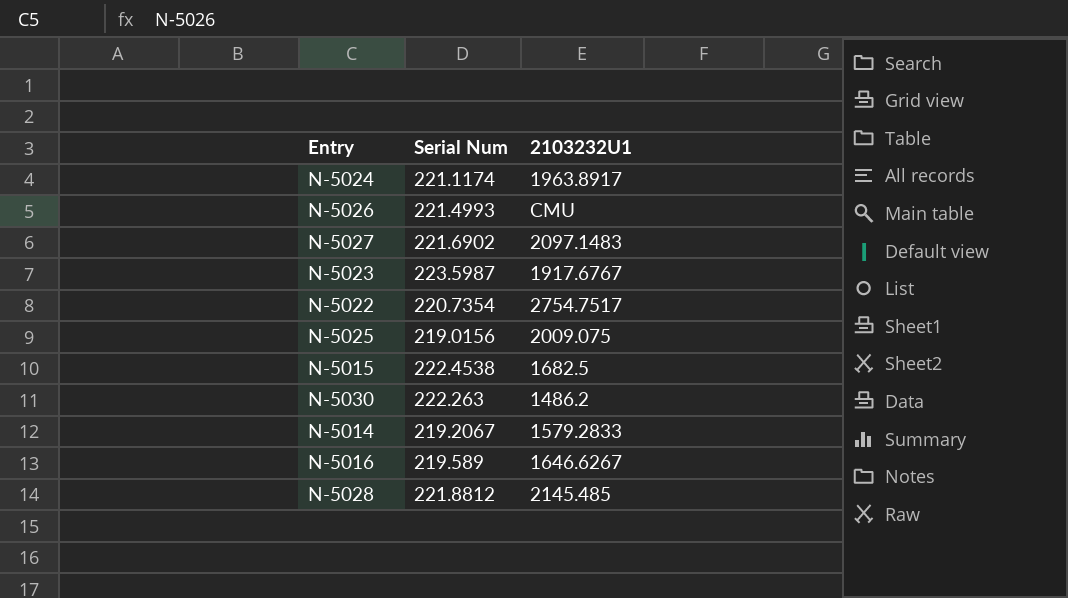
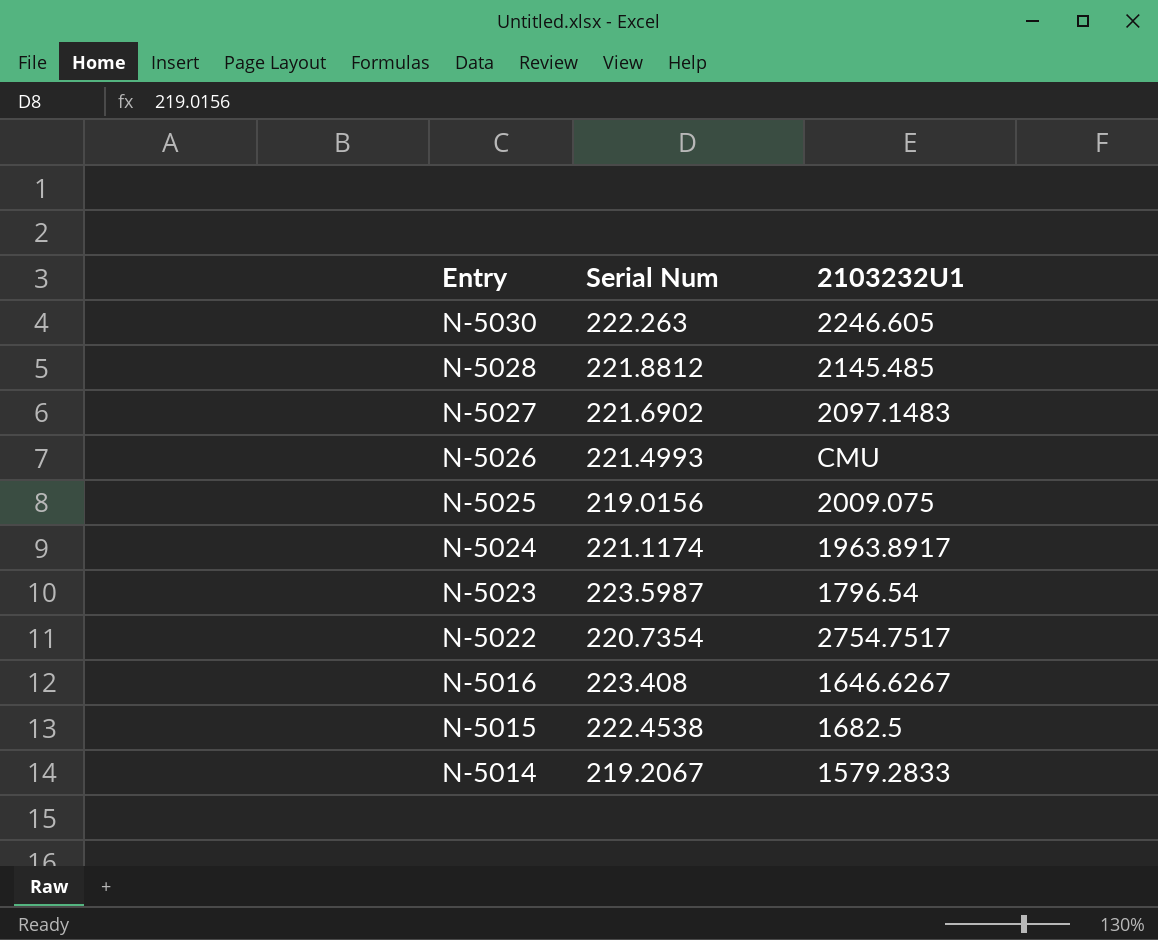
row order: none -> Entry descending
N-5030 | 2103232U1: 1486.2 -> 2246.605
N-5023 | 2103232U1: 1917.6767 -> 1796.54
N-5016 | Serial Num: 219.589 -> 223.408

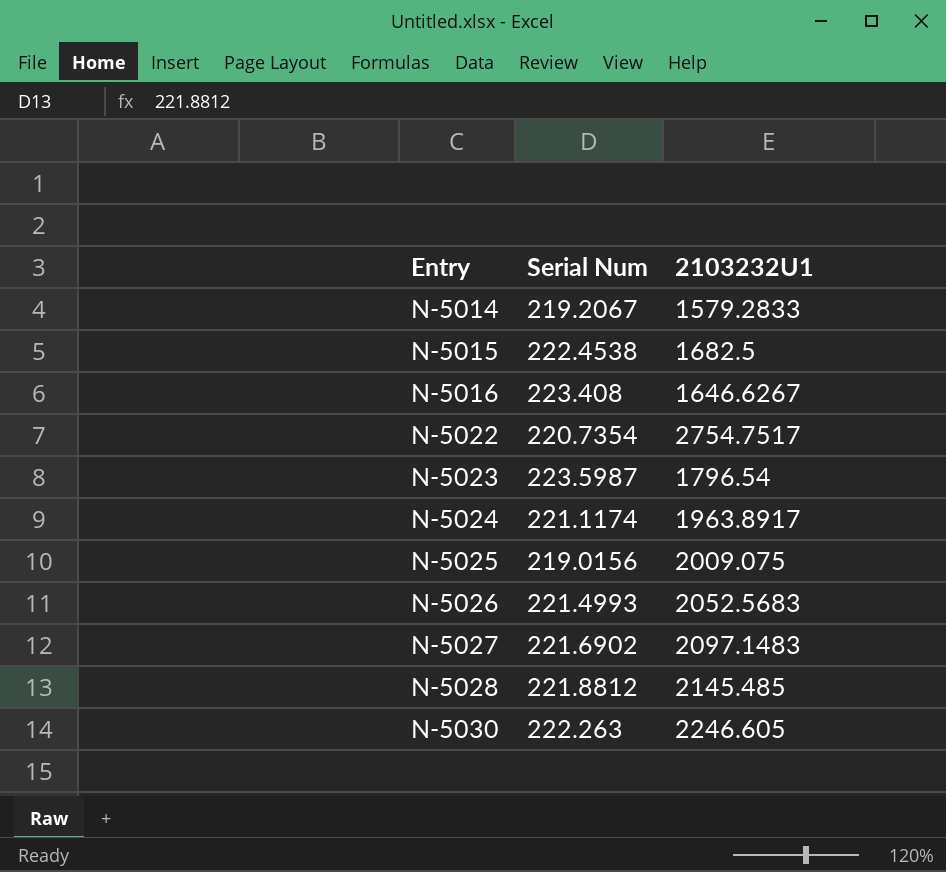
row order: Entry descending -> Entry ascending
N-5026 | 2103232U1: CMU -> 2052.5683

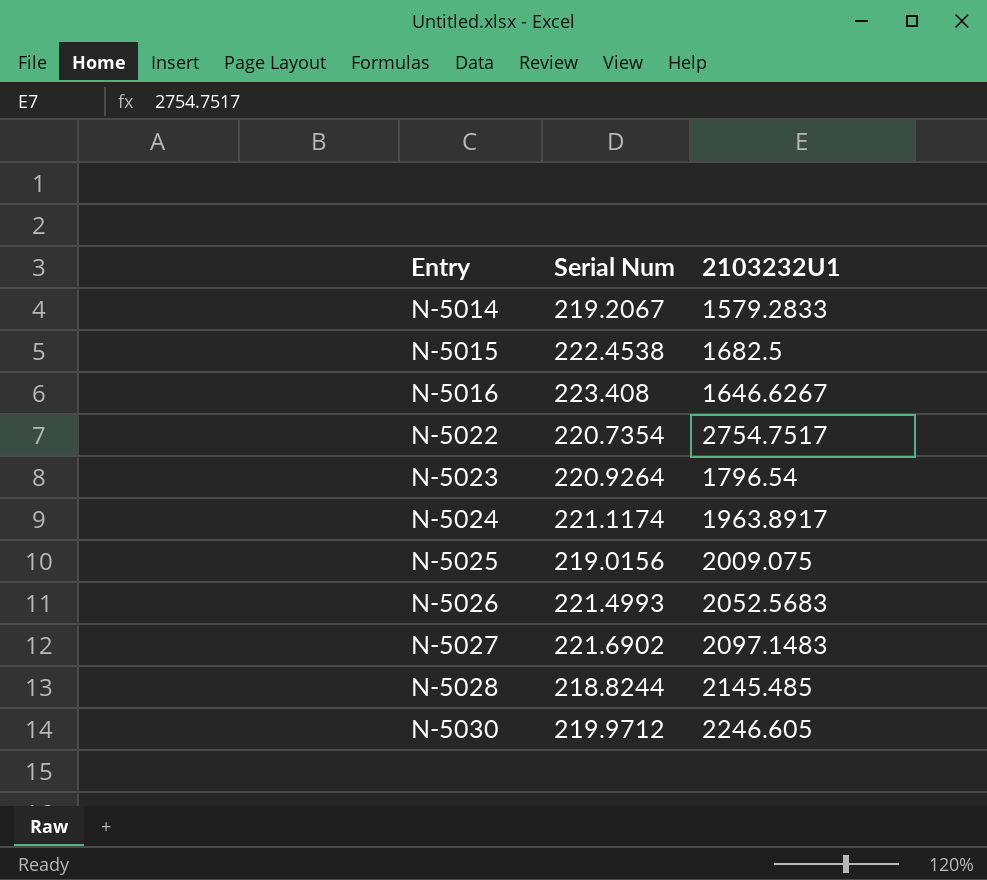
N-5023 | Serial Num: 223.5987 -> 220.9264
N-5028 | Serial Num: 221.8812 -> 218.8244
N-5030 | Serial Num: 222.263 -> 219.9712

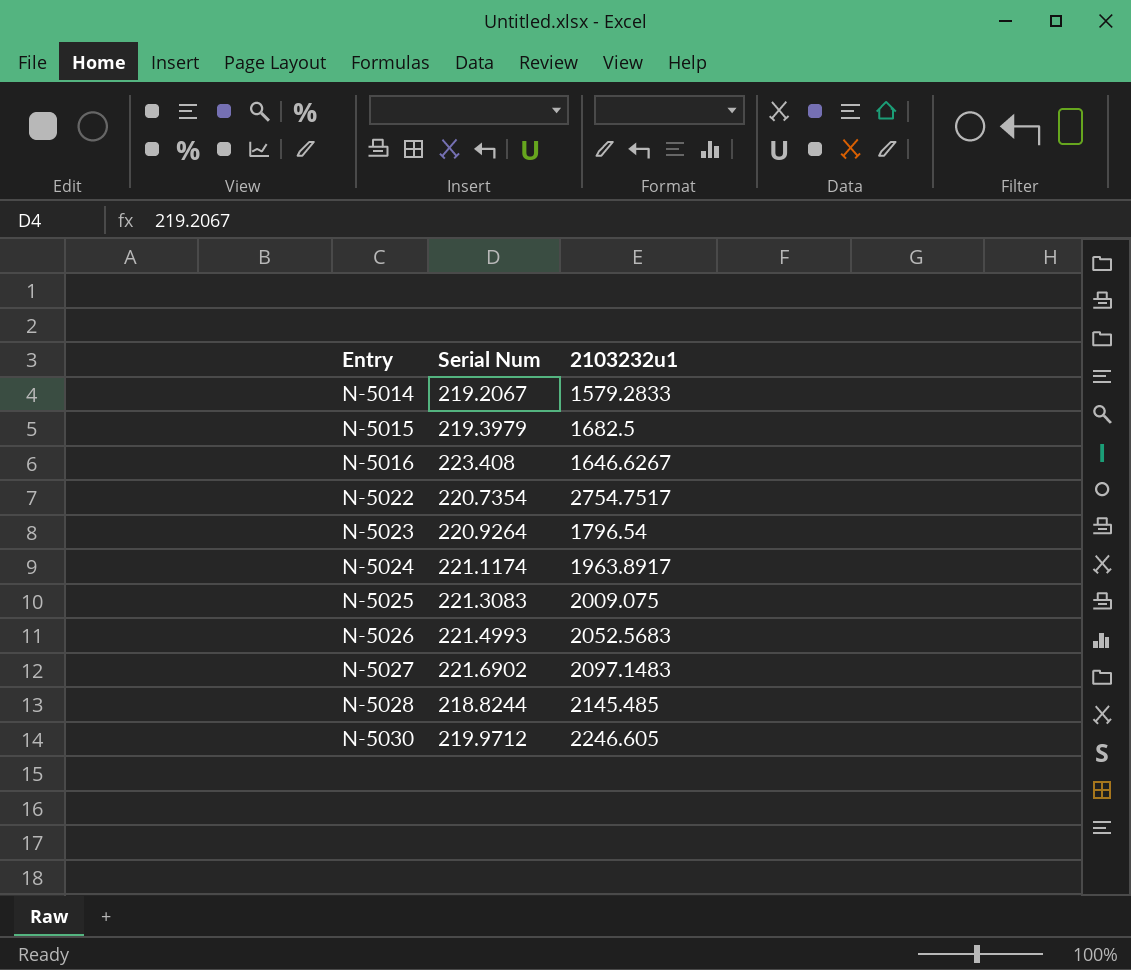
column name: 2103232U1 -> 2103232u1
N-5015 | Serial Num: 222.4538 -> 219.3979
N-5025 | Serial Num: 219.0156 -> 221.3083

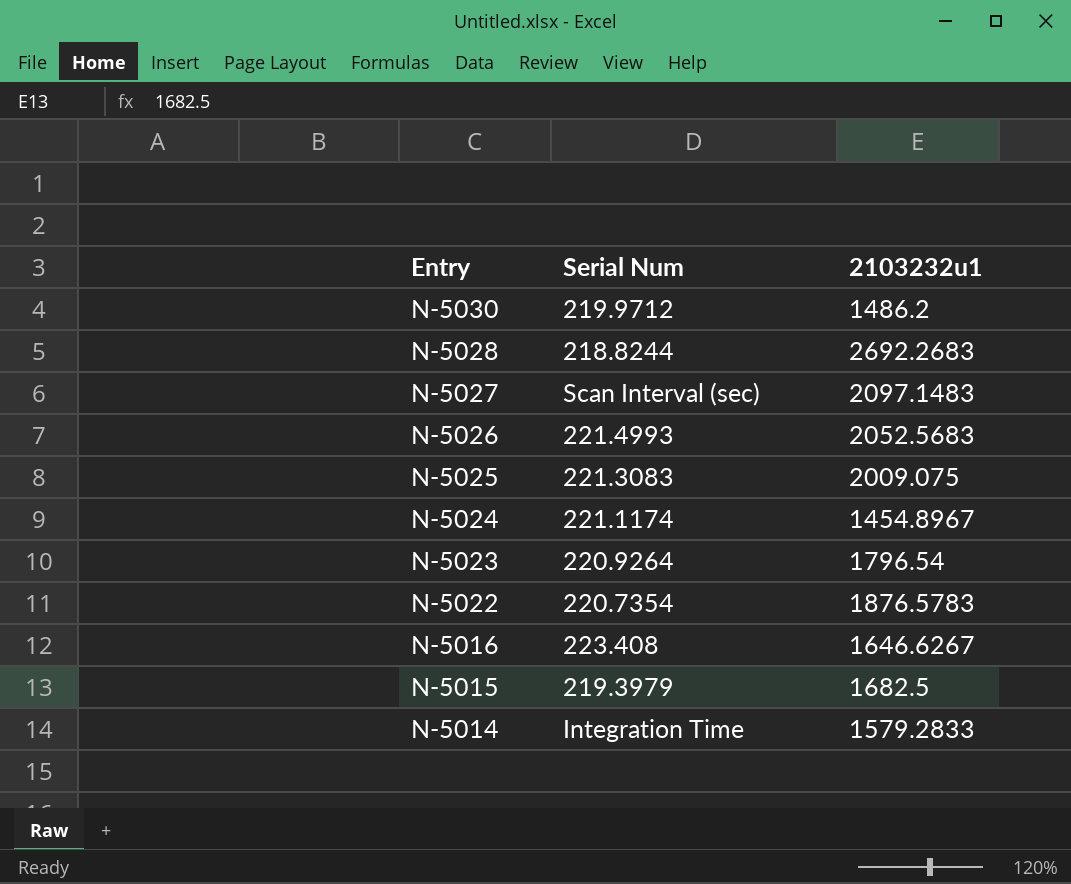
row order: Entry ascending -> Entry descending
N-5030 | 2103232u1: 2246.605 -> 1486.2
N-5028 | 2103232u1: 2145.485 -> 2692.2683
N-5027 | Serial Num: 221.6902 -> Scan Interval (sec)
N-5024 | 2103232u1: 1963.8917 -> 1454.8967
N-5022 | 2103232u1: 2754.7517 -> 1876.5783
N-5014 | Serial Num: 219.2067 -> Integration Time

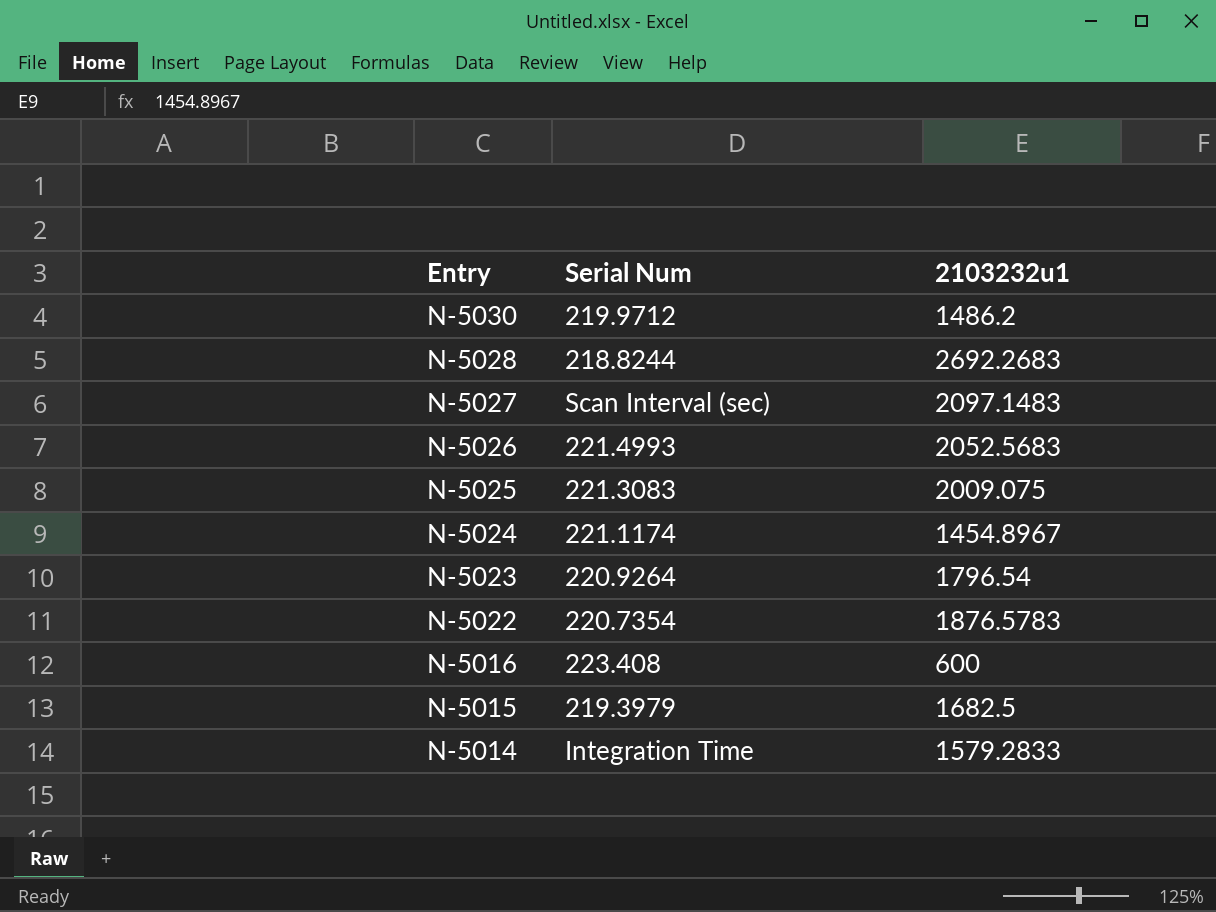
N-5016 | 2103232u1: 1646.6267 -> 600

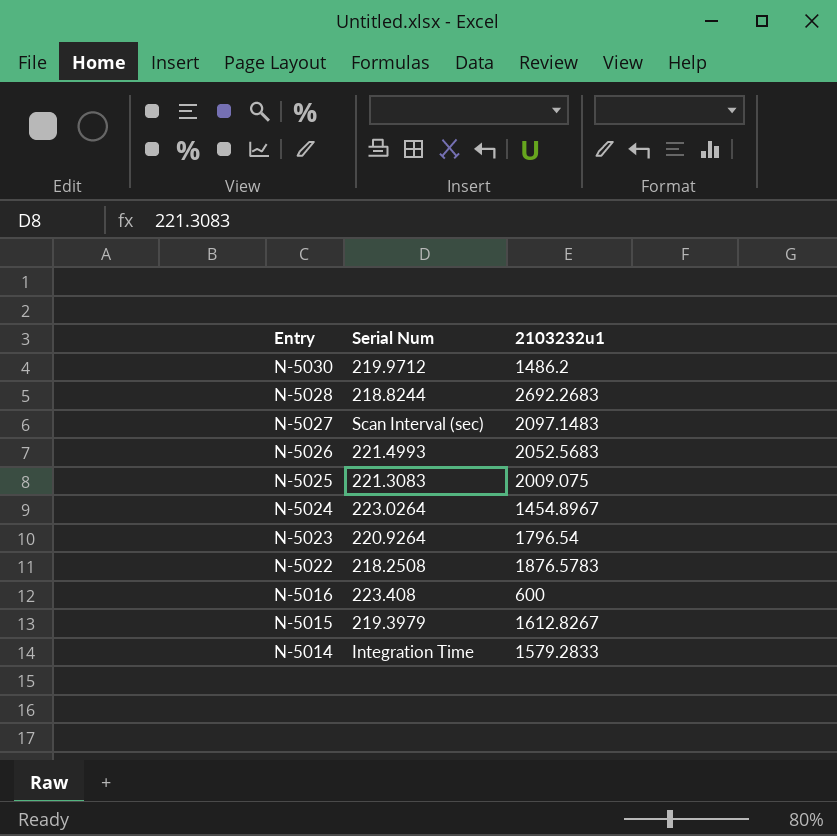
N-5024 | Serial Num: 221.1174 -> 223.0264
N-5022 | Serial Num: 220.7354 -> 218.2508
N-5015 | 2103232u1: 1682.5 -> 1612.8267

